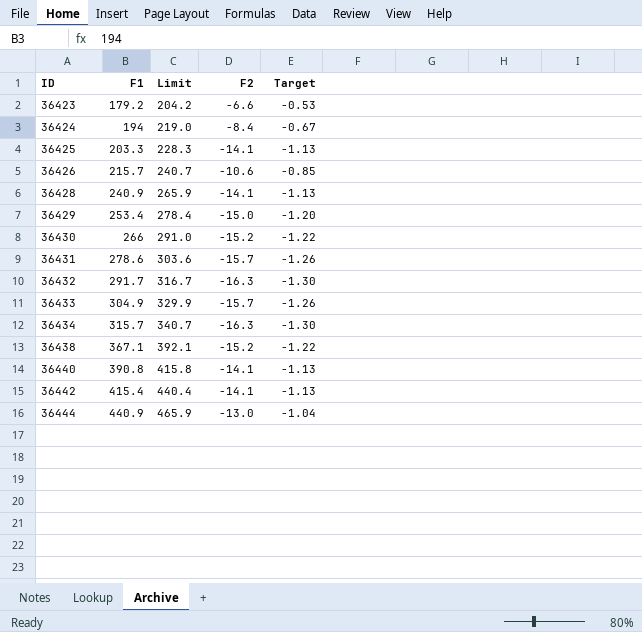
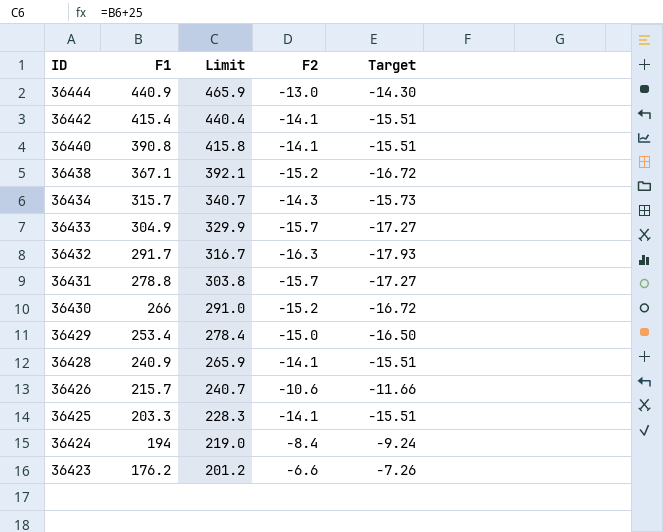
row order: ID ascending -> ID descending
column Target | formula: [F2] * 0.08 -> [F2] * 1.1
36434 | F2: -16.3 -> -14.3
36431 | F1: 278.6 -> 278.8
36431 | Limit: 303.6 -> 303.8
36423 | F1: 179.2 -> 176.2
36423 | Limit: 204.2 -> 201.2

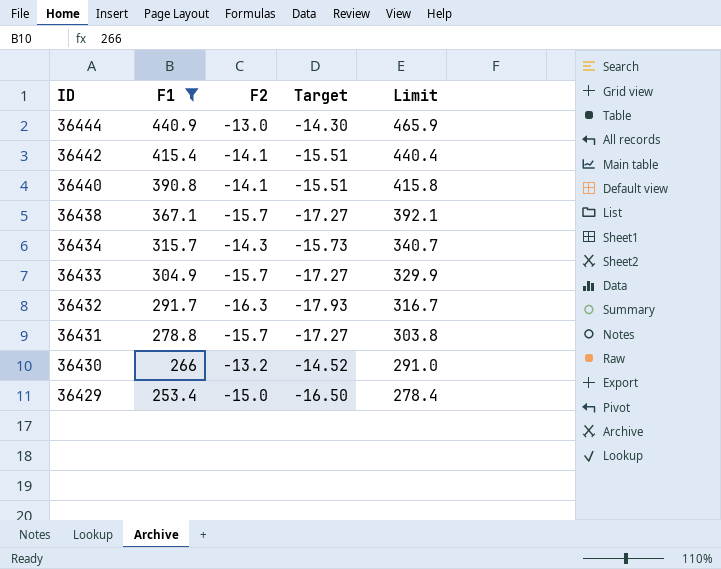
filter: none -> F1 >= 253.4
column Limit | position: 3 -> 5
36438 | F2: -15.2 -> -15.7
36438 | Target: -16.72 -> -17.27
36430 | F2: -15.2 -> -13.2
36430 | Target: -16.72 -> -14.52

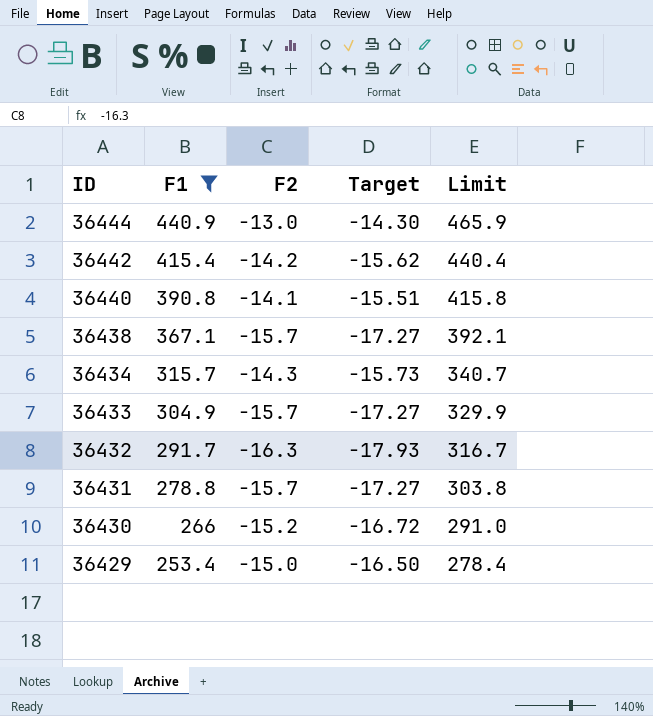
36442 | F2: -14.1 -> -14.2
36442 | Target: -15.51 -> -15.62
36430 | F2: -13.2 -> -15.2
36430 | Target: -14.52 -> -16.72

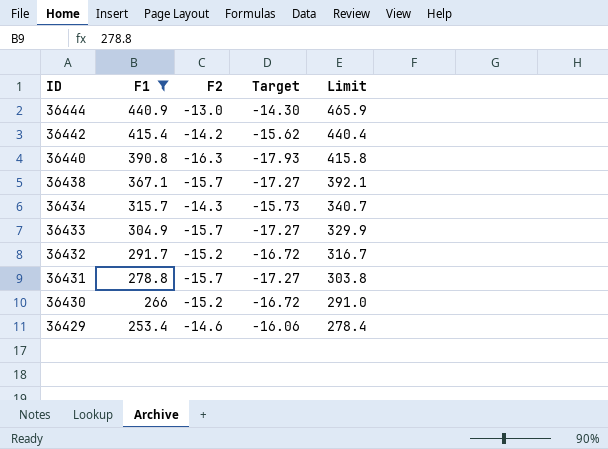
36440 | F2: -14.1 -> -16.3
36440 | Target: -15.51 -> -17.93
36432 | F2: -16.3 -> -15.2
36432 | Target: -17.93 -> -16.72
36429 | F2: -15.0 -> -14.6
36429 | Target: -16.50 -> -16.06

